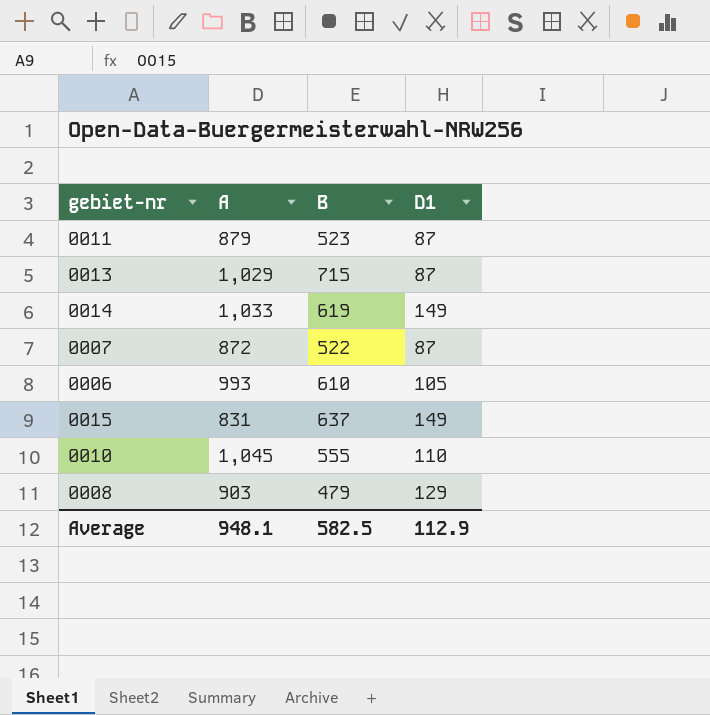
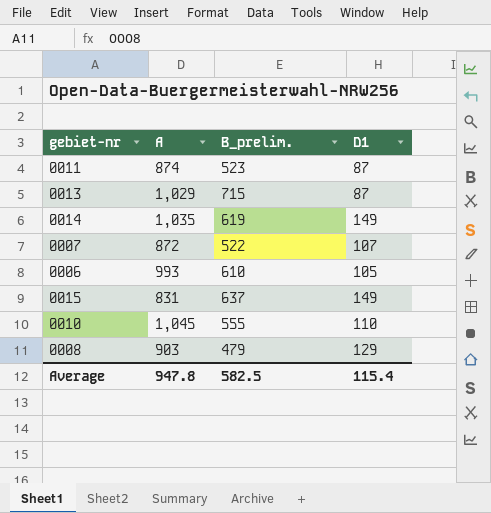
column name: B -> B_prelim.
0011 | A: 879 -> 874
0014 | A: 1,033 -> 1,035
0007 | D1: 87 -> 107
Average | A: 948.1 -> 947.8
Average | D1: 112.9 -> 115.4

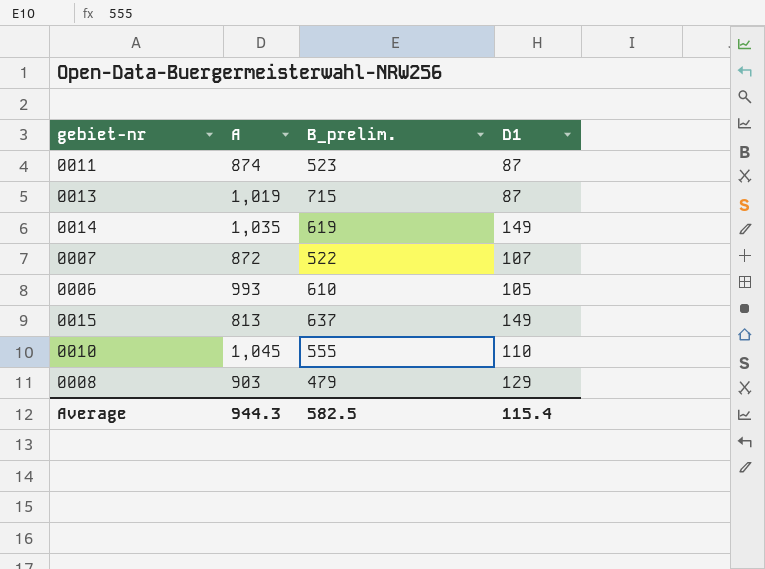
0013 | A: 1,029 -> 1,019
0015 | A: 831 -> 813
Average | A: 947.8 -> 944.3

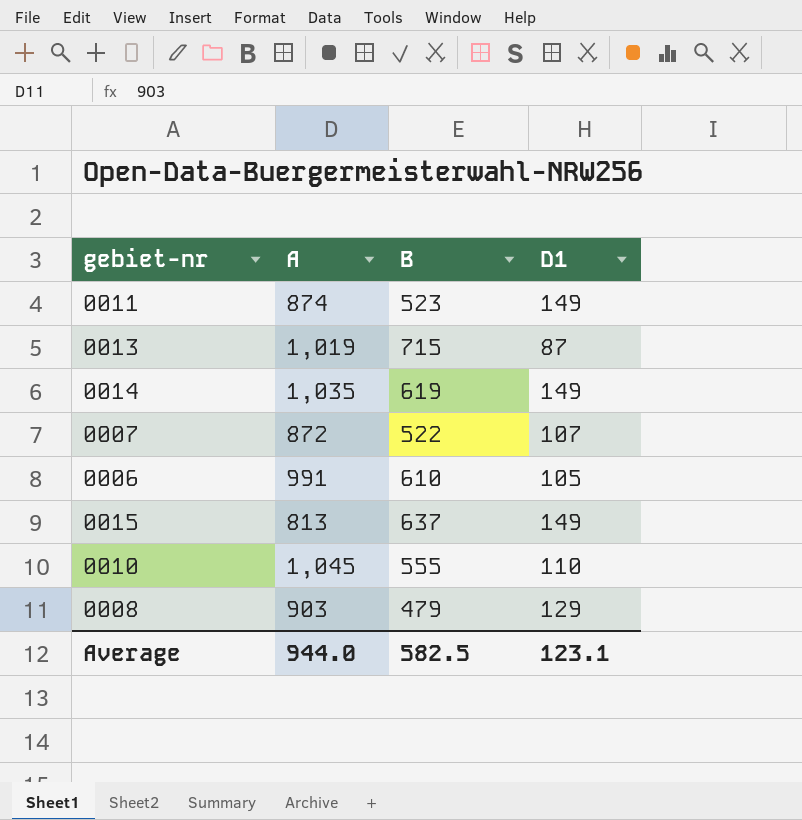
column name: B_prelim. -> B
0011 | D1: 87 -> 149
0006 | A: 993 -> 991
Average | A: 944.3 -> 944.0
Average | D1: 115.4 -> 123.1

